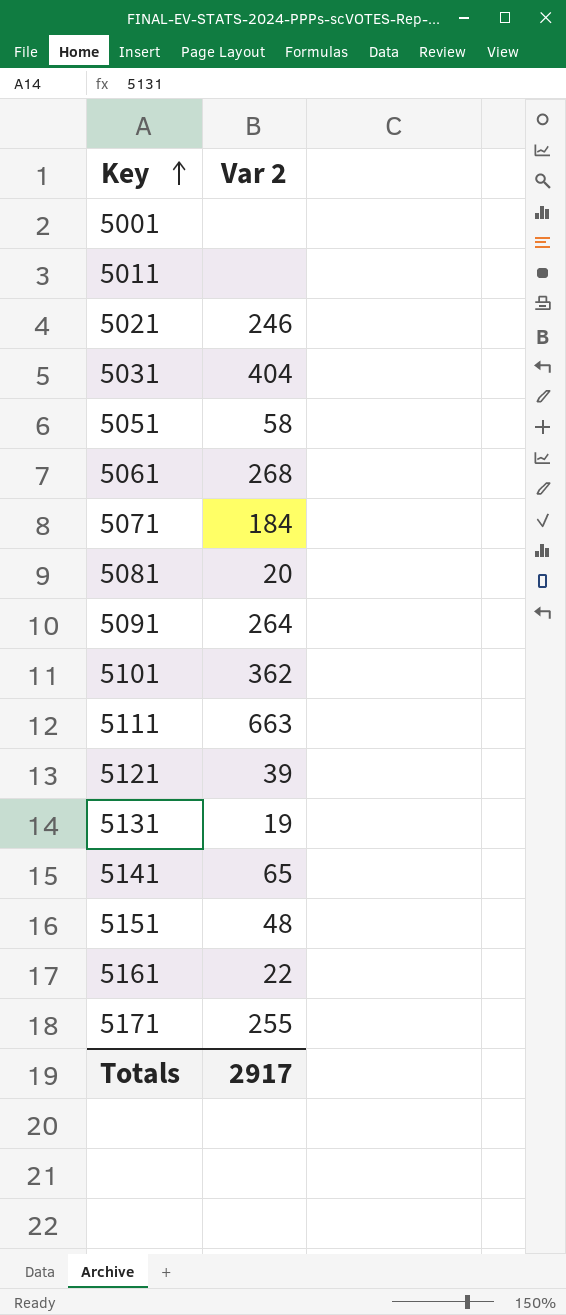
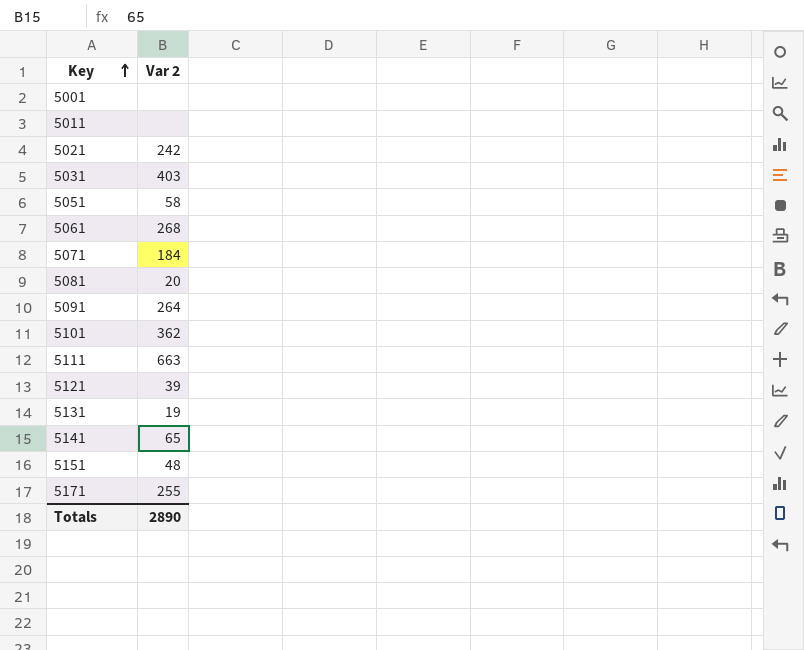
row 5161: 22 -> none
5021 | Var 2: 246 -> 242
5031 | Var 2: 404 -> 403
Totals | Var 2: 2917 -> 2890

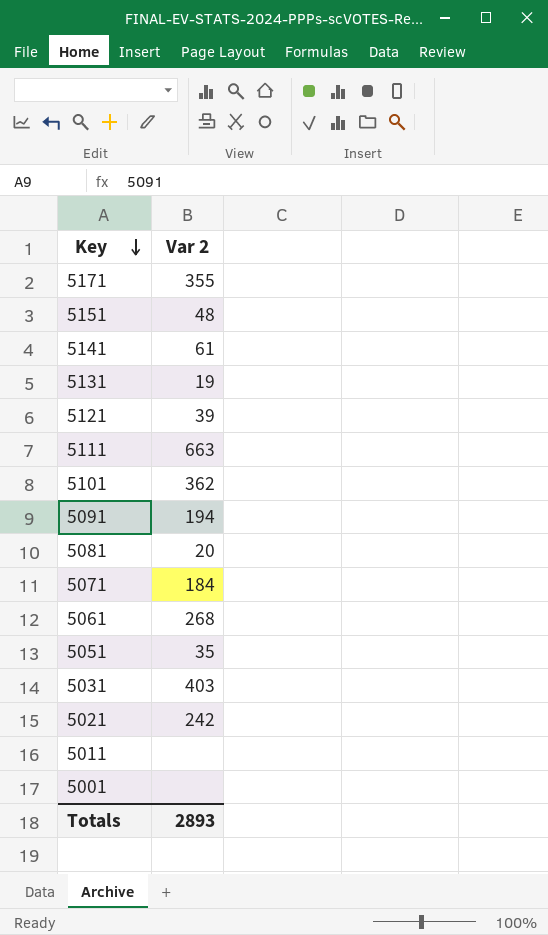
row order: Key ascending -> Key descending
5171 | Var 2: 255 -> 355
5141 | Var 2: 65 -> 61
5091 | Var 2: 264 -> 194
5051 | Var 2: 58 -> 35
Totals | Var 2: 2890 -> 2893

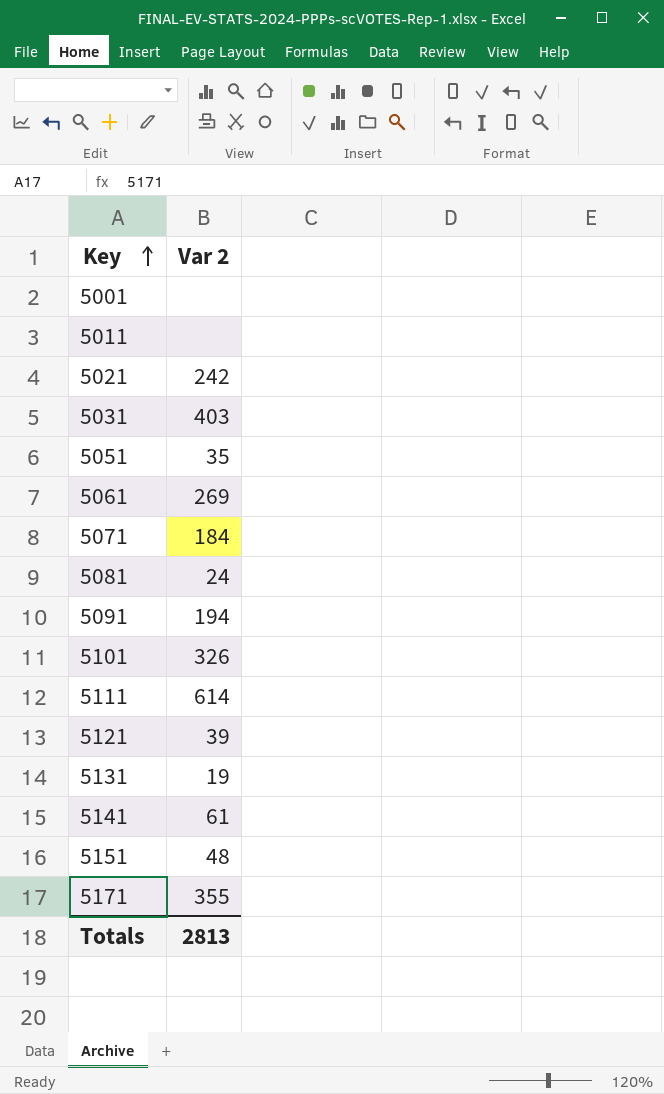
row order: Key descending -> Key ascending
5061 | Var 2: 268 -> 269
5081 | Var 2: 20 -> 24
5101 | Var 2: 362 -> 326
5111 | Var 2: 663 -> 614
Totals | Var 2: 2893 -> 2813

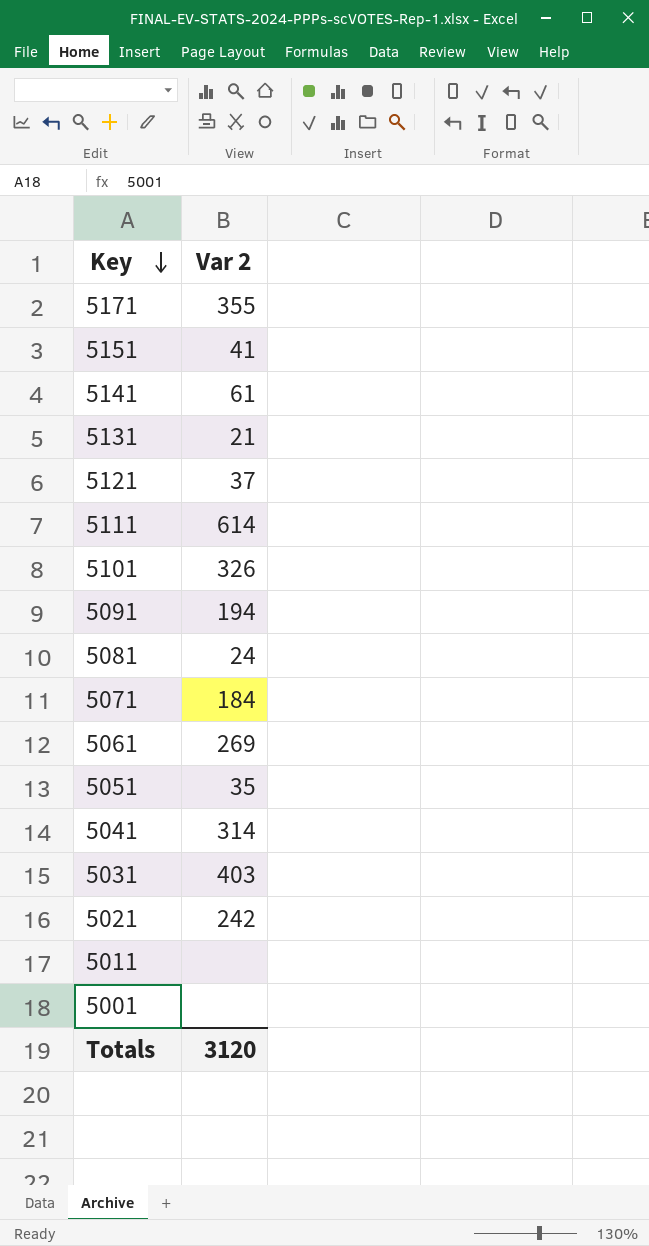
row order: Key ascending -> Key descending
5151 | Var 2: 48 -> 41
5131 | Var 2: 19 -> 21
5121 | Var 2: 39 -> 37
row 5041: none -> 314
Totals | Var 2: 2813 -> 3120

